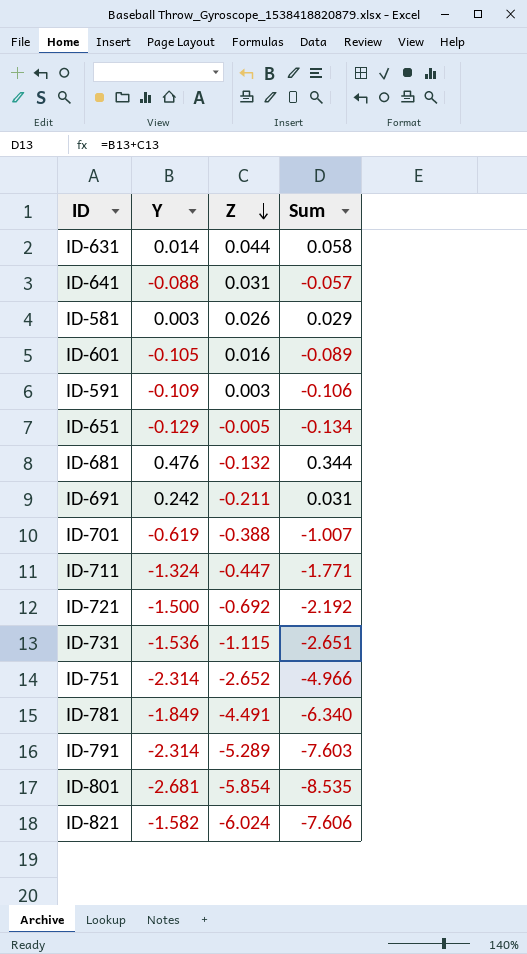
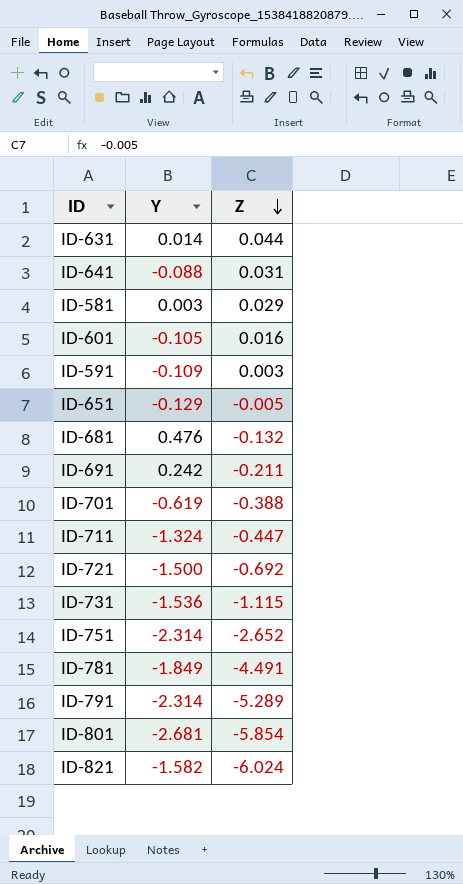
column Sum | formula: [Y] + [Z] -> none
ID-581 | Z: 0.026 -> 0.029

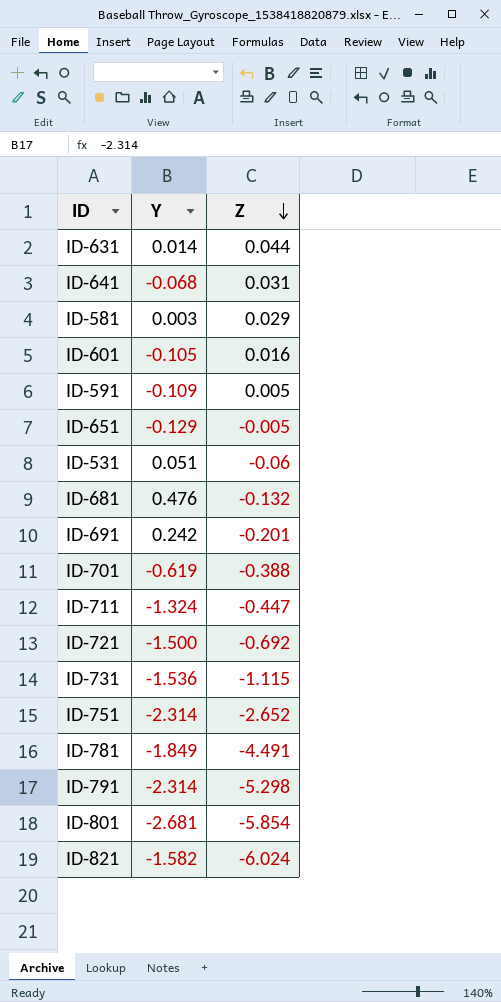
ID-641 | Y: -0.088 -> -0.068
ID-591 | Z: 0.003 -> 0.005
row ID-531: none -> 0.051 | -0.06
ID-691 | Z: -0.211 -> -0.201
ID-791 | Z: -5.289 -> -5.298

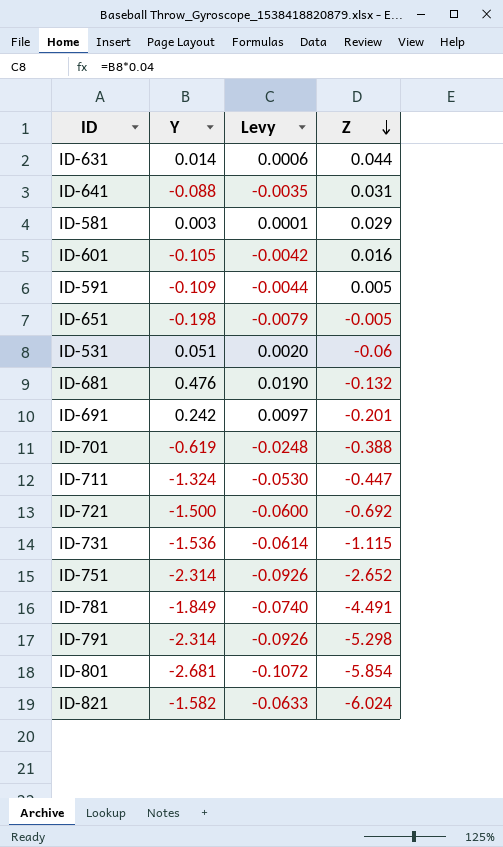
column Levy | formula: none -> [Y] * 0.04
ID-641 | Y: -0.068 -> -0.088
ID-651 | Y: -0.129 -> -0.198

